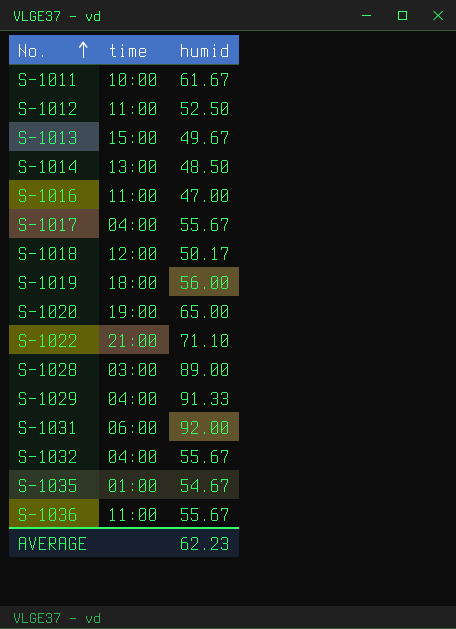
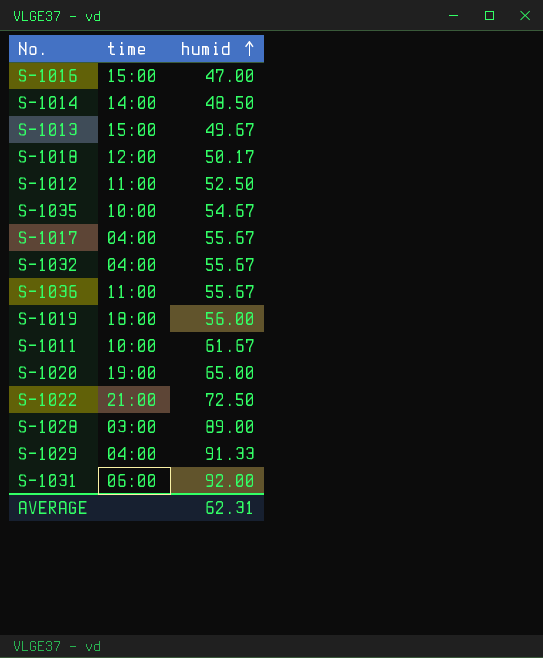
row order: No. ascending -> humid ascending
S-1016 | time: 11:00 -> 15:00
S-1014 | time: 13:00 -> 14:00
S-1035 | time: 01:00 -> 10:00
S-1022 | humid: 71.10 -> 72.50
AVERAGE | humid: 62.23 -> 62.31

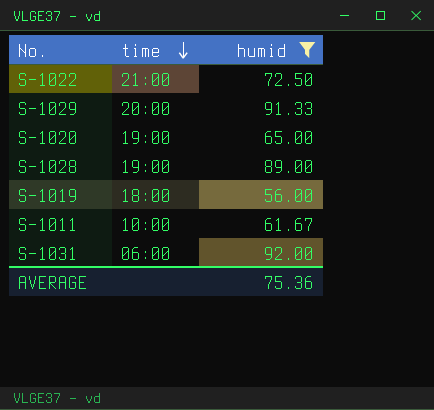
filter: none -> humid >= 56.00
row order: humid ascending -> time descending
S-1029 | time: 04:00 -> 20:00
S-1028 | time: 03:00 -> 19:00
AVERAGE | humid: 62.31 -> 75.36

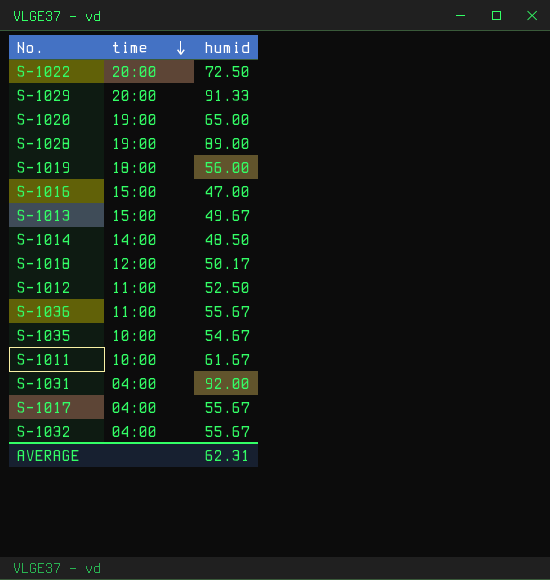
filter: humid >= 56.00 -> none
S-1022 | time: 21:00 -> 20:00
S-1031 | time: 06:00 -> 04:00
AVERAGE | humid: 75.36 -> 62.31

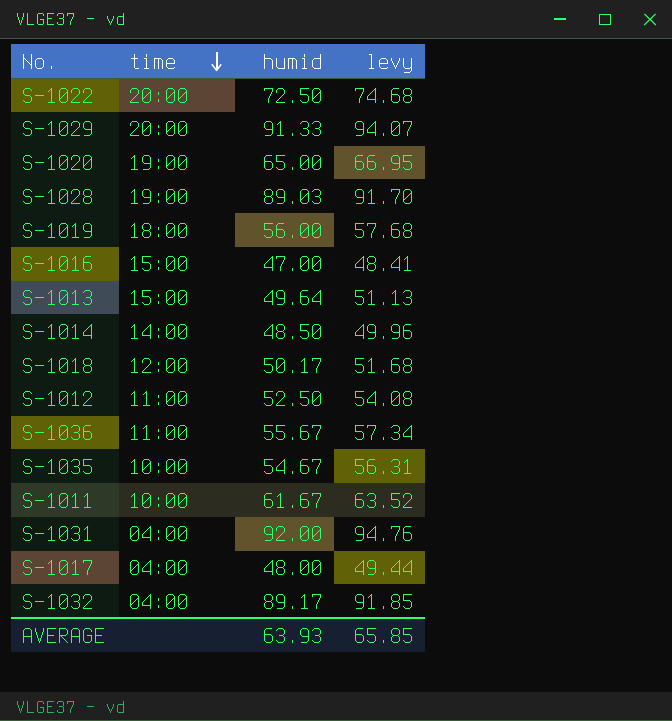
column levy | formula: none -> [humid] * 1.03
S-1028 | humid: 89.00 -> 89.03
S-1013 | humid: 49.67 -> 49.64
S-1017 | humid: 55.67 -> 48.00
S-1032 | humid: 55.67 -> 89.17
AVERAGE | humid: 62.31 -> 63.93

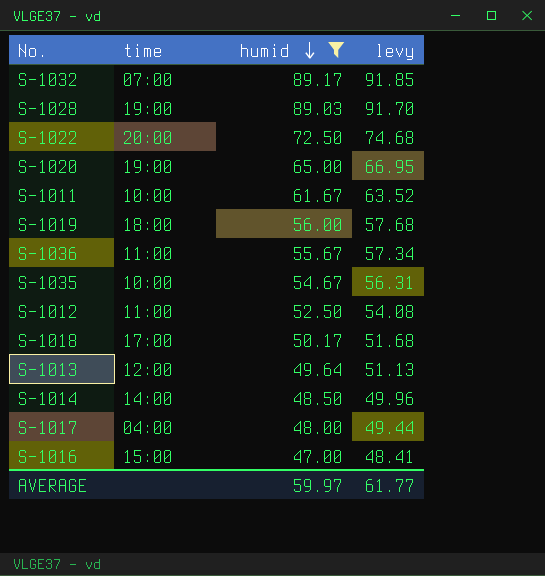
filter: none -> humid <= 89.17
row order: time descending -> humid descending
S-1032 | time: 04:00 -> 07:00
S-1018 | time: 12:00 -> 17:00
S-1013 | time: 15:00 -> 12:00
AVERAGE | humid: 63.93 -> 59.97
AVERAGE | levy: 65.85 -> 61.77

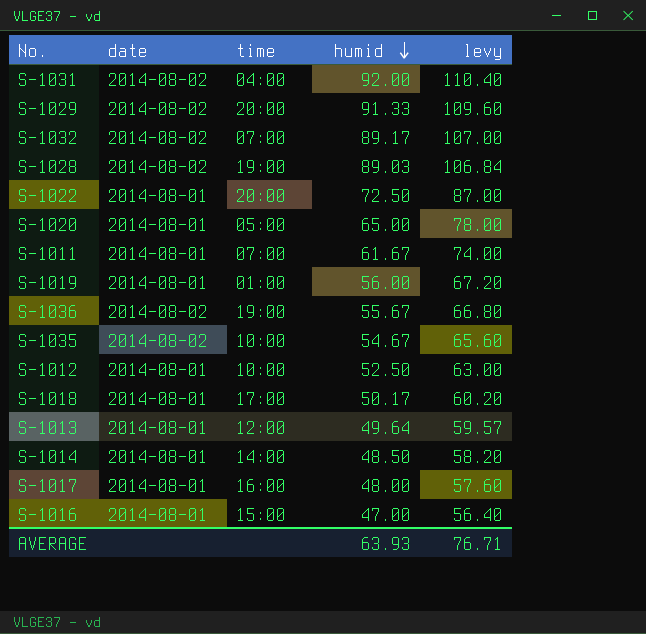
filter: humid <= 89.17 -> none
column date | position: none -> 2
column levy | formula: [humid] * 1.03 -> [humid] * 1.2
S-1020 | time: 19:00 -> 05:00
S-1011 | time: 10:00 -> 07:00
S-1019 | time: 18:00 -> 01:00
S-1036 | time: 11:00 -> 19:00
S-1012 | time: 11:00 -> 10:00
S-1017 | time: 04:00 -> 16:00
AVERAGE | humid: 59.97 -> 63.93
AVERAGE | levy: 61.77 -> 76.71

